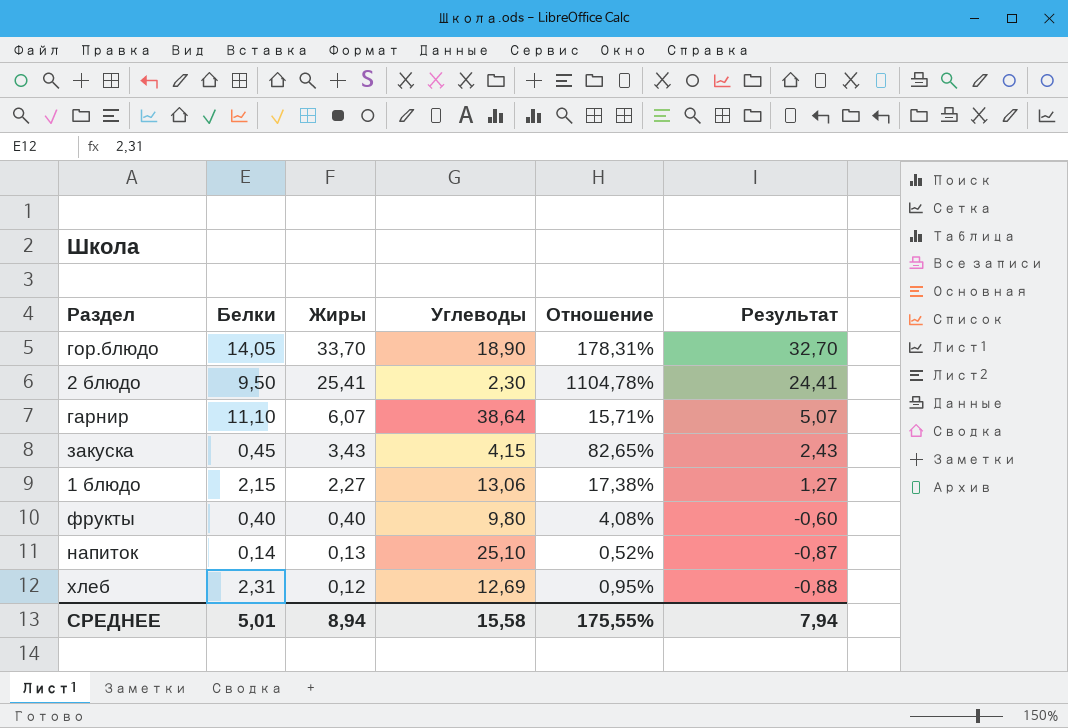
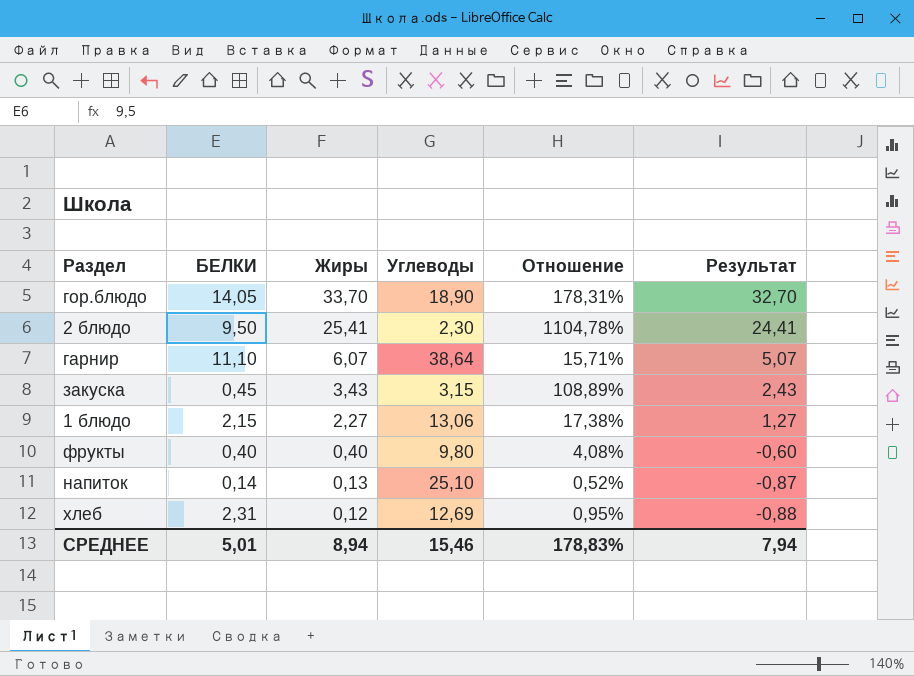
column name: Белки -> БЕЛКИ
закуска | Углеводы: 4,15 -> 3,15
закуска | Отношение: 82,65% -> 108,89%
СРЕДНЕЕ | Углеводы: 15,58 -> 15,46
СРЕДНЕЕ | Отношение: 175,55% -> 178,83%

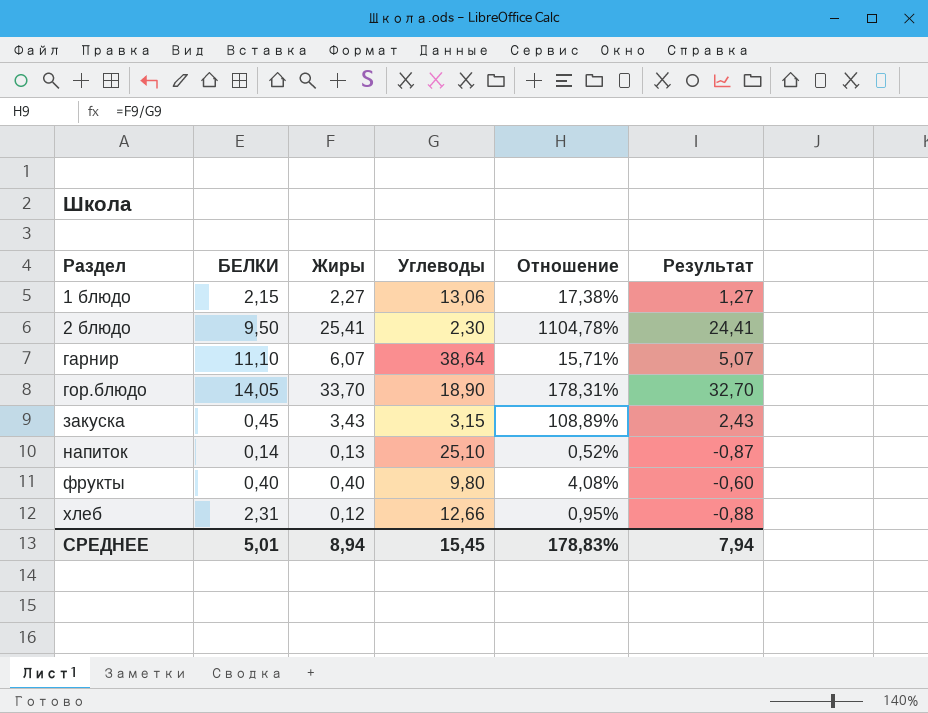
row order: Жиры descending -> Раздел ascending
хлеб | Углеводы: 12,69 -> 12,66
СРЕДНЕЕ | Углеводы: 15,46 -> 15,45

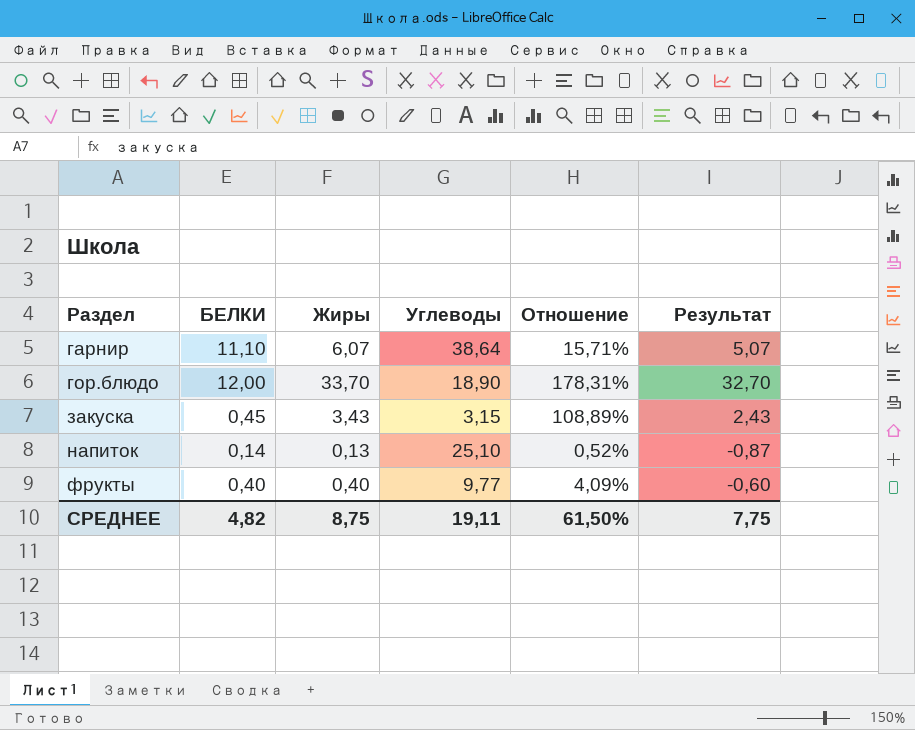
row 1 блюдо: 2,15 | 2,27 | 13,06 | 17,38% | 1,27 -> none
row 2 блюдо: 9,50 | 25,41 | 2,30 | 1104,78% | 24,41 -> none
row хлеб: 2,31 | 0,12 | 12,66 | 0,95% | -0,88 -> none
гор.блюдо | БЕЛКИ: 14,05 -> 12,00
фрукты | Углеводы: 9,80 -> 9,77
фрукты | Отношение: 4,08% -> 4,09%
СРЕДНЕЕ | БЕЛКИ: 5,01 -> 4,82
СРЕДНЕЕ | Жиры: 8,94 -> 8,75
СРЕДНЕЕ | Углеводы: 15,45 -> 19,11
СРЕДНЕЕ | Отношение: 178,83% -> 61,50%
СРЕДНЕЕ | Результат: 7,94 -> 7,75

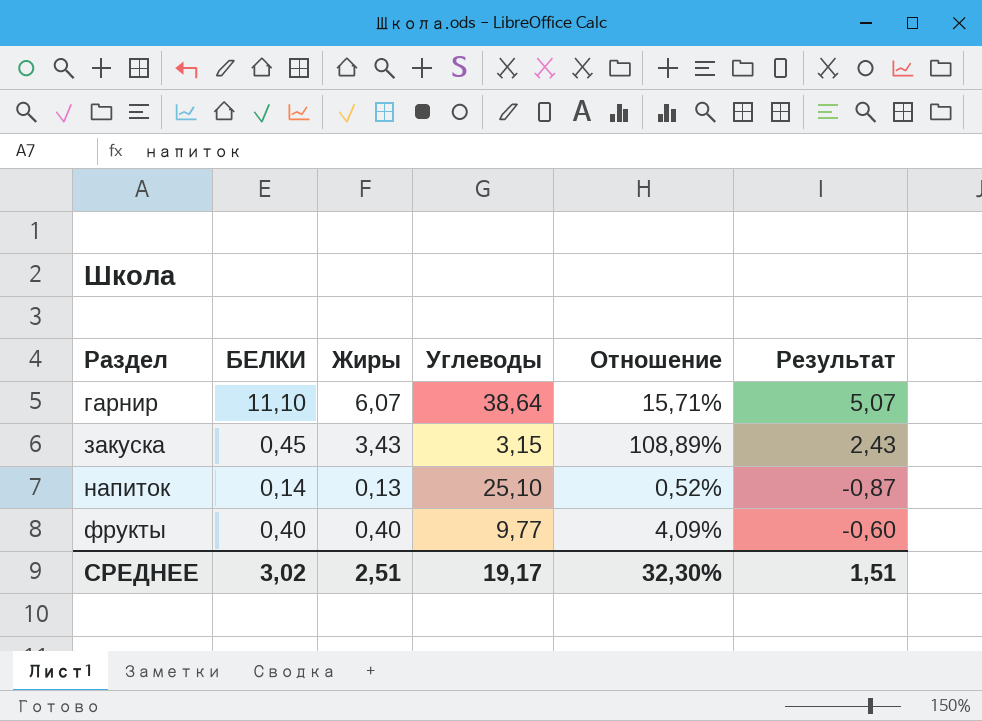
row гор.блюдо: 12,00 | 33,70 | 18,90 | 178,31% | 32,70 -> none
СРЕДНЕЕ | БЕЛКИ: 4,82 -> 3,02
СРЕДНЕЕ | Жиры: 8,75 -> 2,51
СРЕДНЕЕ | Углеводы: 19,11 -> 19,17
СРЕДНЕЕ | Отношение: 61,50% -> 32,30%
СРЕДНЕЕ | Результат: 7,75 -> 1,51

